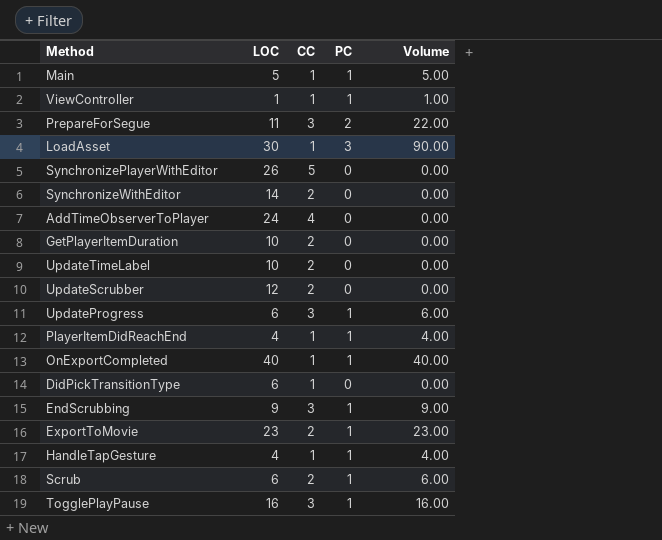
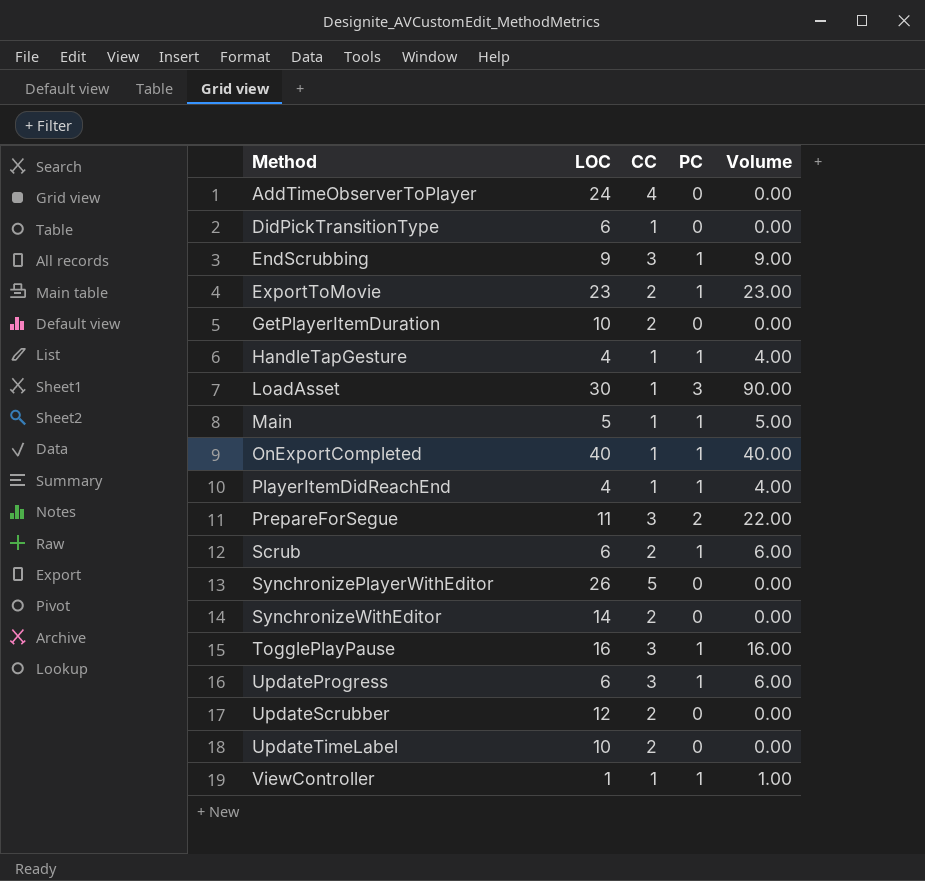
row order: none -> Method ascending

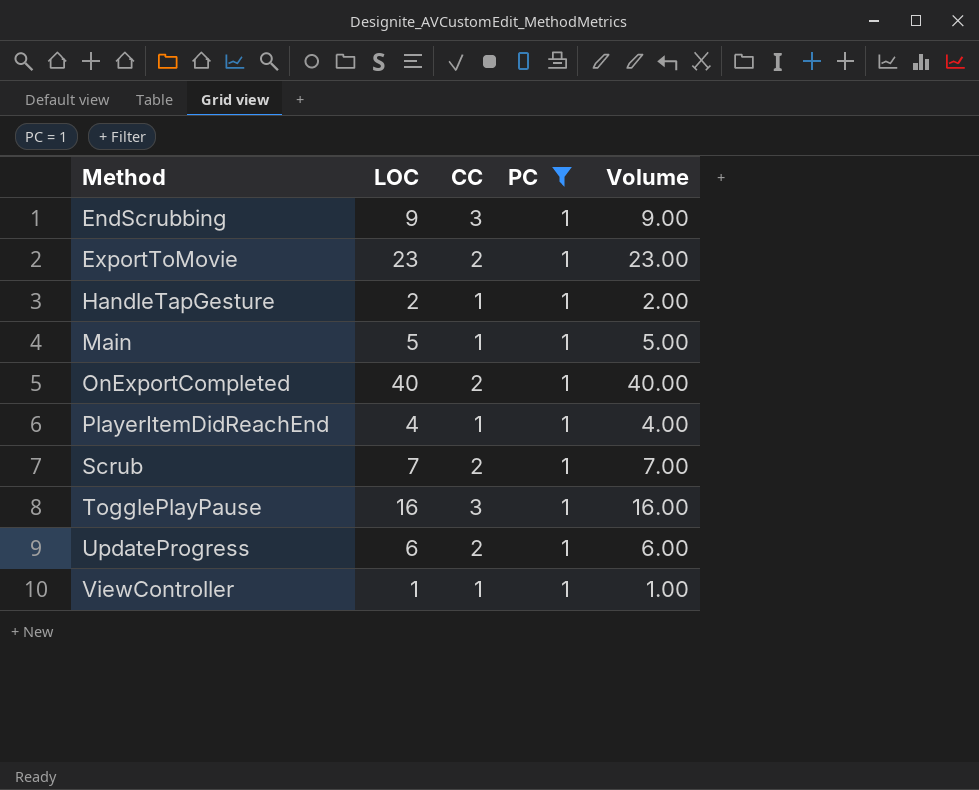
filter: none -> PC = 1
HandleTapGesture | LOC: 4 -> 2
HandleTapGesture | Volume: 4.00 -> 2.00
OnExportCompleted | CC: 1 -> 2
Scrub | LOC: 6 -> 7
Scrub | Volume: 6.00 -> 7.00
UpdateProgress | CC: 3 -> 2

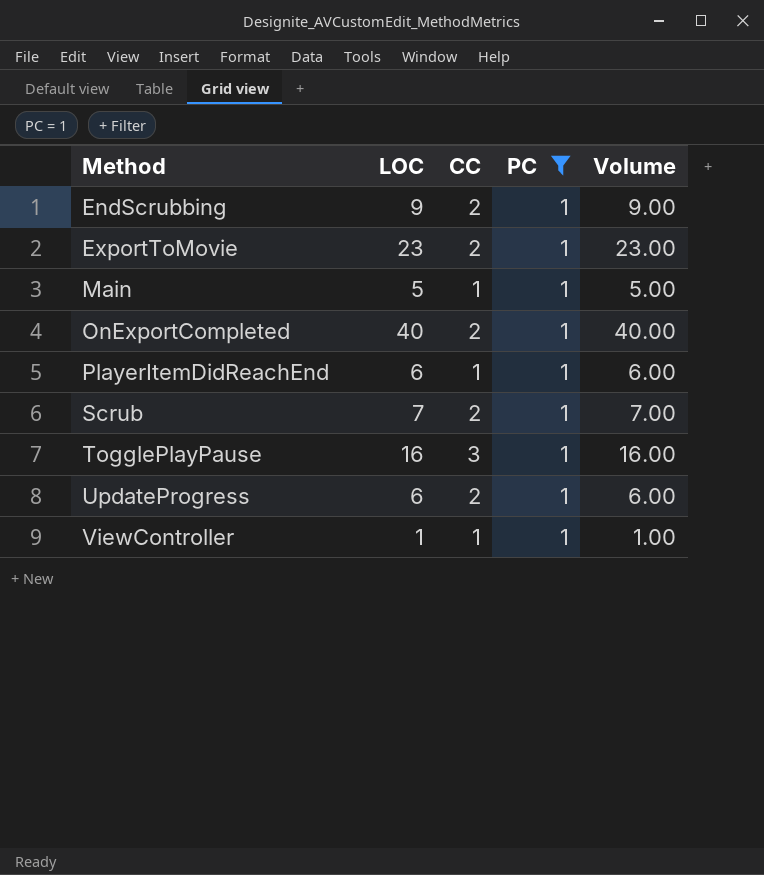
row HandleTapGesture: 2 | 1 | 1 | 2.00 -> none
EndScrubbing | CC: 3 -> 2
PlayerItemDidReachEnd | LOC: 4 -> 6
PlayerItemDidReachEnd | Volume: 4.00 -> 6.00

